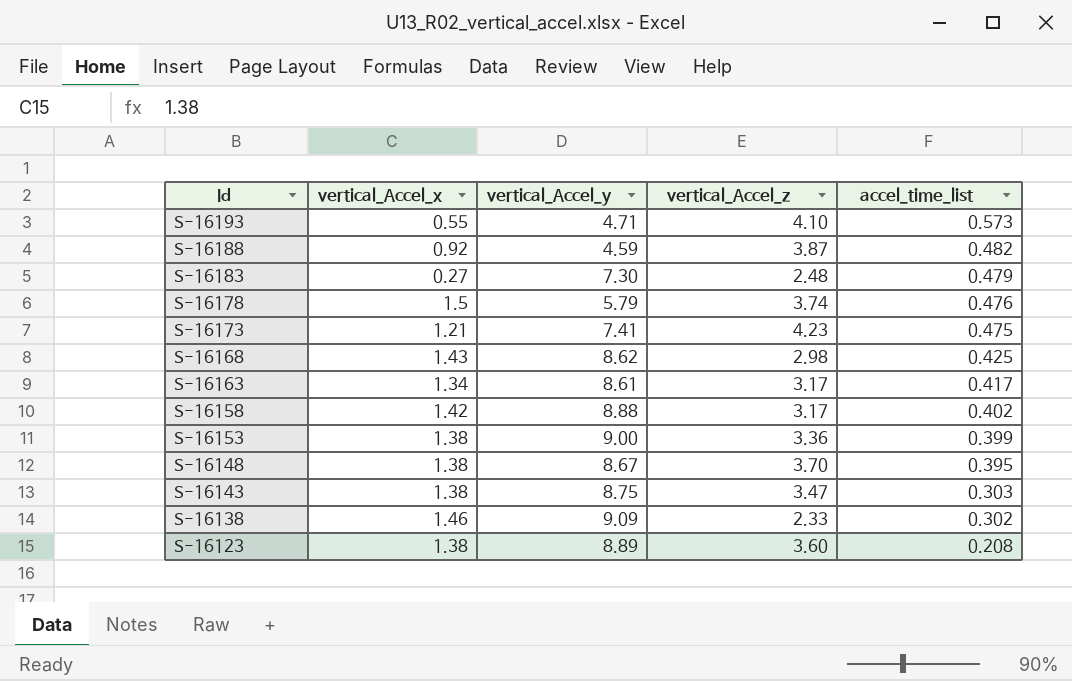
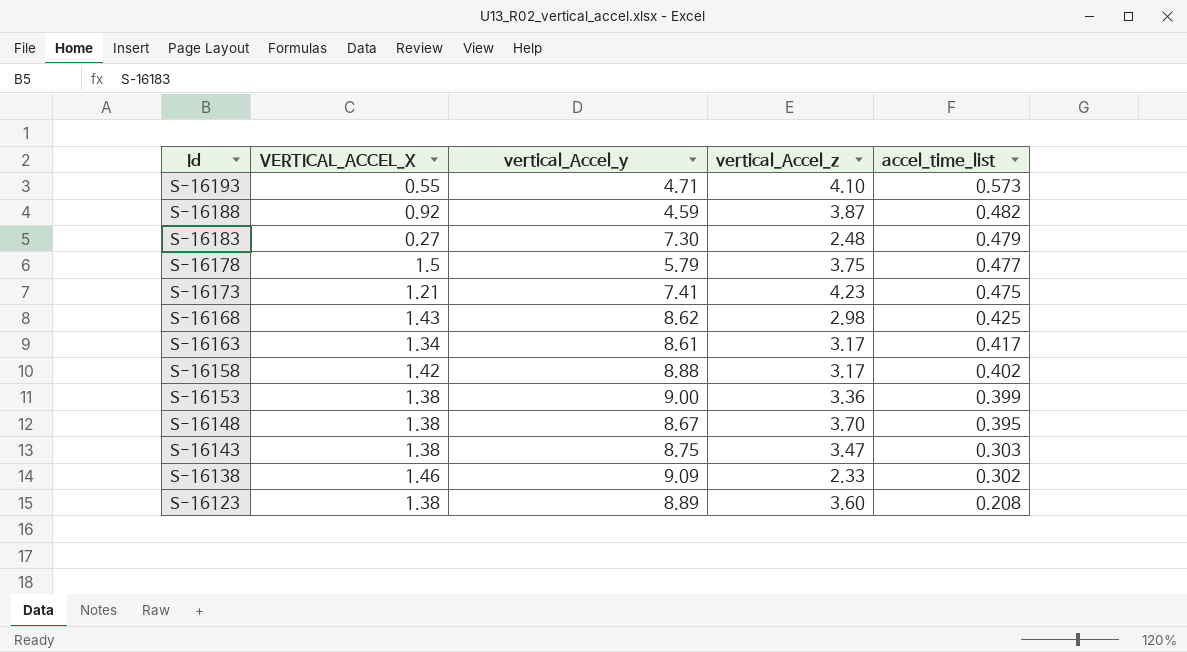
column name: vertical_Accel_x -> VERTICAL_ACCEL_X
S-16178 | vertical_Accel_z: 3.74 -> 3.75
S-16178 | accel_time_list: 0.476 -> 0.477

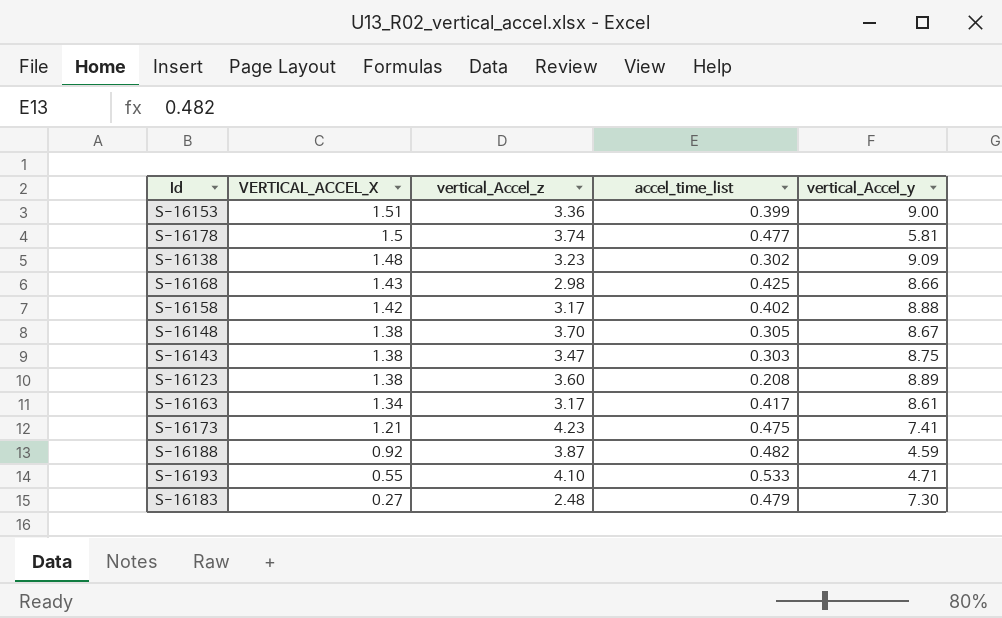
row order: Id descending -> VERTICAL_ACCEL_X descending
column vertical_Accel_y | position: 3 -> 5
S-16153 | VERTICAL_ACCEL_X: 1.38 -> 1.51
S-16178 | vertical_Accel_z: 3.75 -> 3.74
S-16178 | vertical_Accel_y: 5.79 -> 5.81
S-16138 | VERTICAL_ACCEL_X: 1.46 -> 1.48
S-16138 | vertical_Accel_z: 2.33 -> 3.23
S-16168 | vertical_Accel_y: 8.62 -> 8.66
S-16148 | accel_time_list: 0.395 -> 0.305
S-16193 | accel_time_list: 0.573 -> 0.533

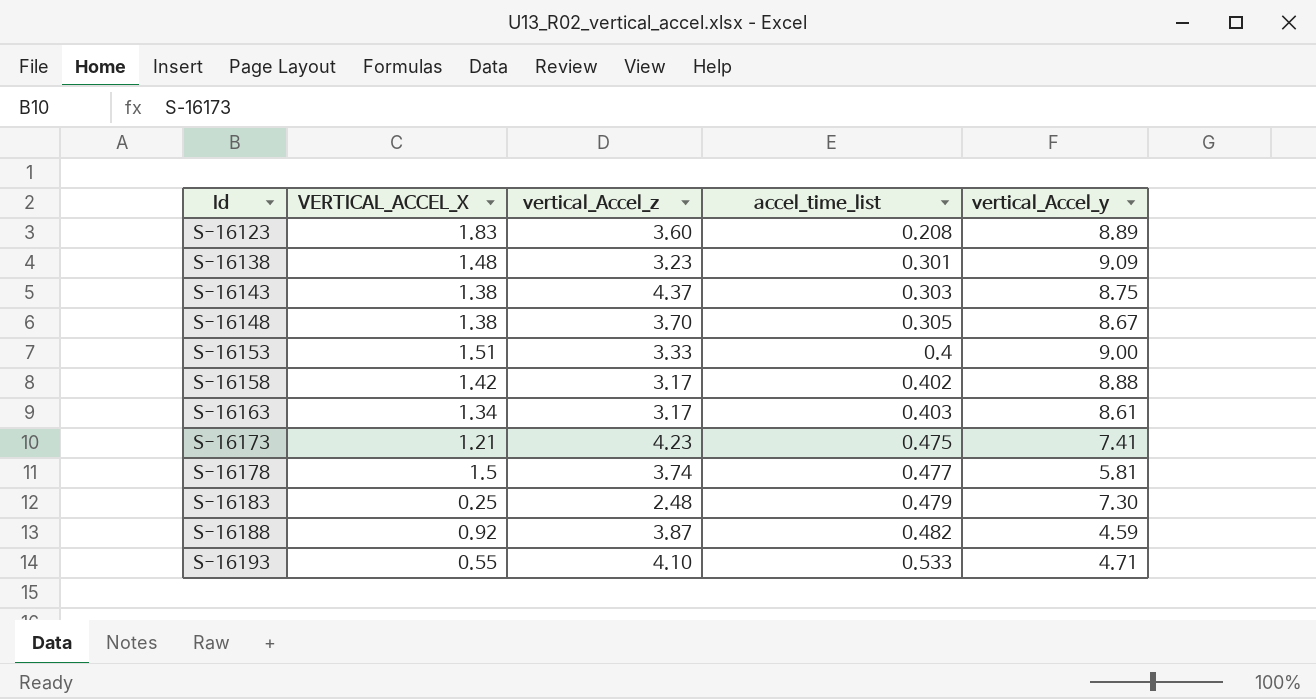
row order: VERTICAL_ACCEL_X descending -> Id ascending
row S-16168: 1.43 | 2.98 | 0.425 | 8.66 -> none
S-16123 | VERTICAL_ACCEL_X: 1.38 -> 1.83
S-16138 | accel_time_list: 0.302 -> 0.301
S-16143 | vertical_Accel_z: 3.47 -> 4.37
S-16153 | vertical_Accel_z: 3.36 -> 3.33
S-16153 | accel_time_list: 0.399 -> 0.4
S-16163 | accel_time_list: 0.417 -> 0.403
S-16183 | VERTICAL_ACCEL_X: 0.27 -> 0.25

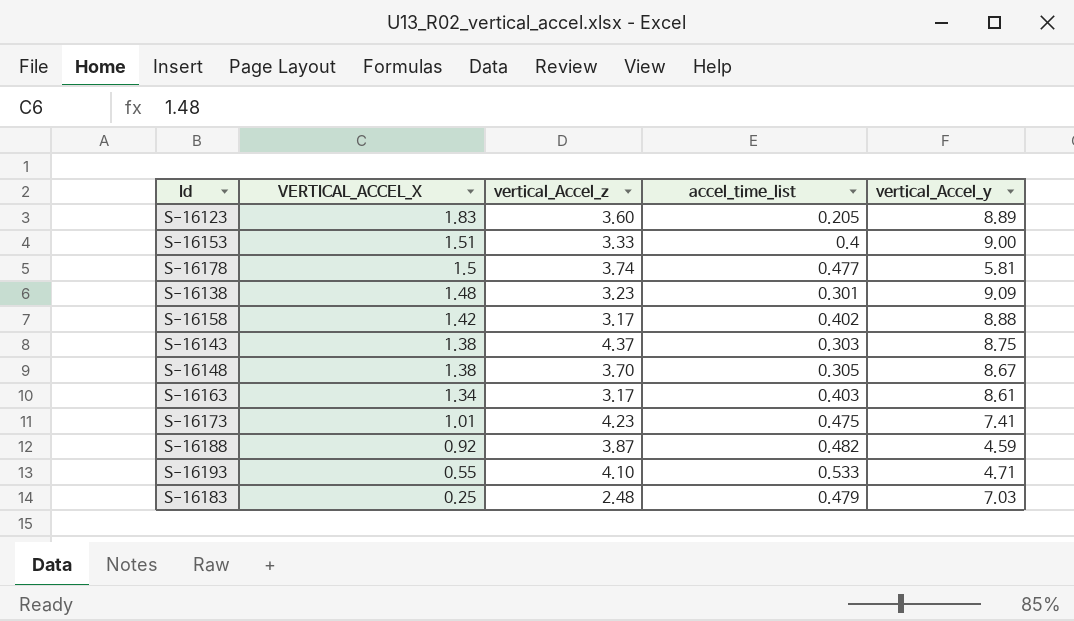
row order: Id ascending -> VERTICAL_ACCEL_X descending
S-16123 | accel_time_list: 0.208 -> 0.205
S-16173 | VERTICAL_ACCEL_X: 1.21 -> 1.01
S-16183 | vertical_Accel_y: 7.30 -> 7.03

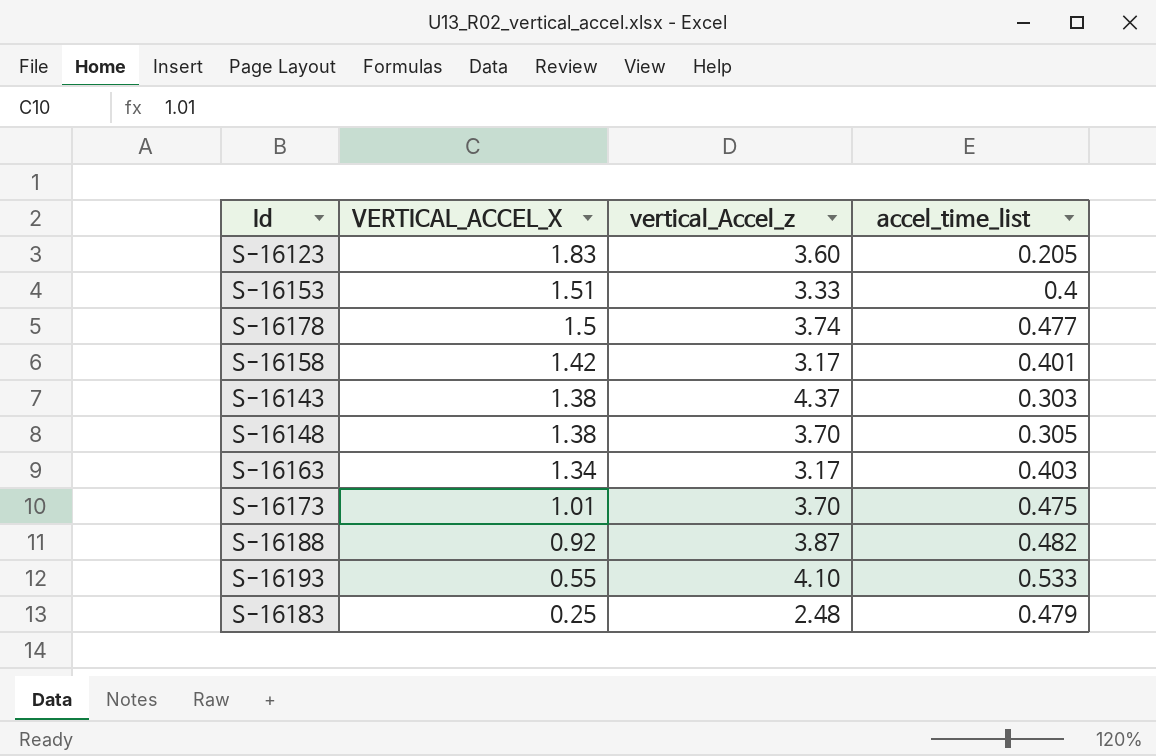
column vertical_Accel_y | position: 5 -> none
row S-16138: 1.48 | 3.23 | 0.301 | 9.09 -> none
S-16158 | accel_time_list: 0.402 -> 0.401
S-16173 | vertical_Accel_z: 4.23 -> 3.70

